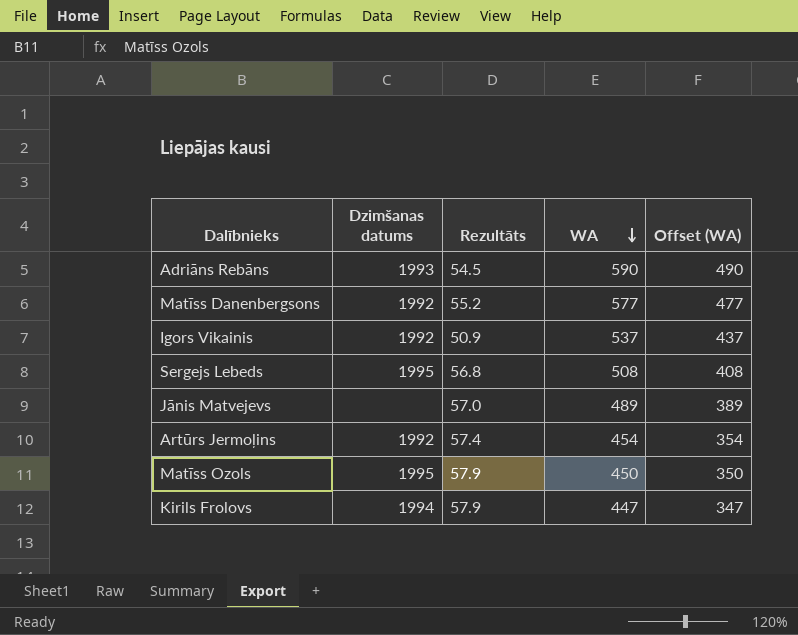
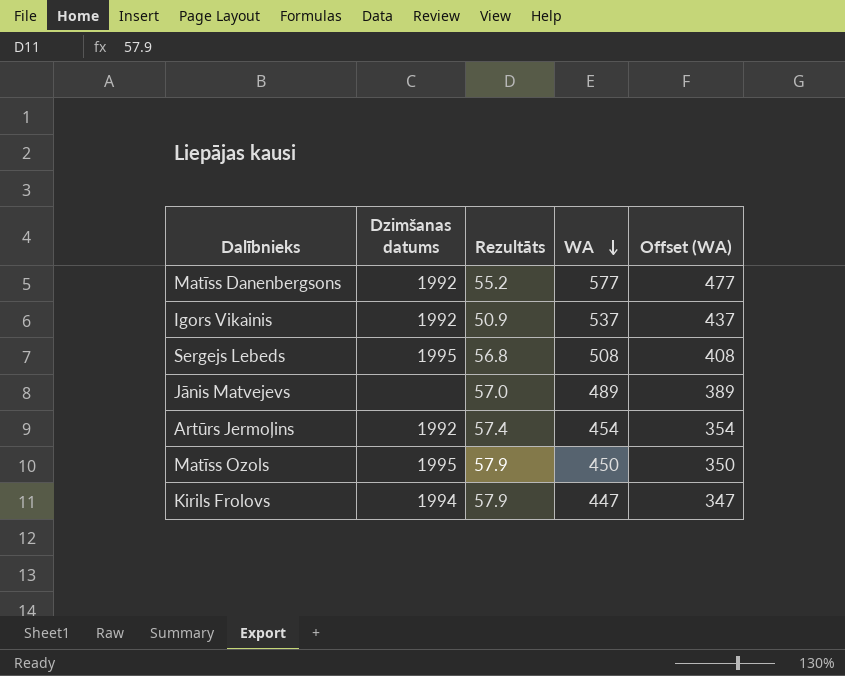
row Adriāns Rebāns: 1993 | 54.5 | 590 | 490 -> none

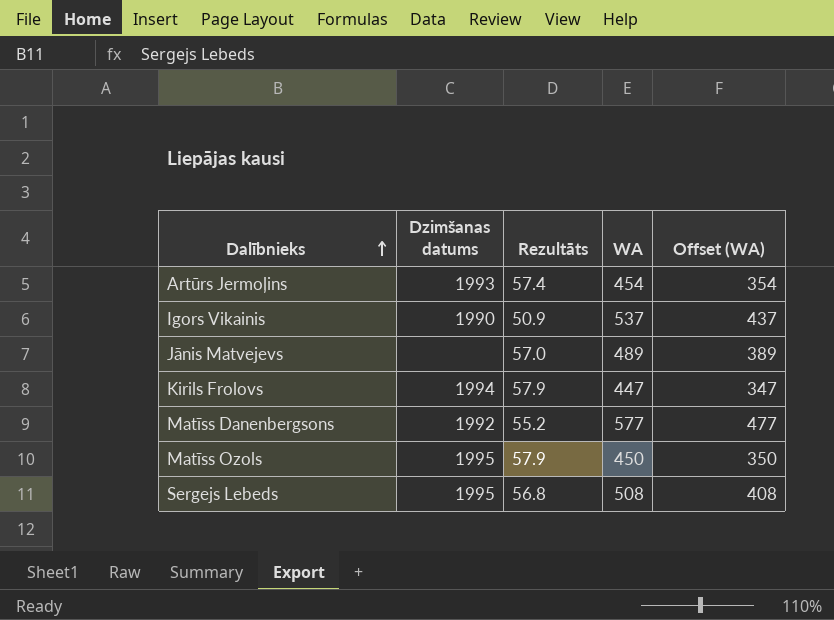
row order: WA descending -> Dalībnieks ascending
Artūrs Jermoļins | Dzimšanas datums: 1992 -> 1993
Igors Vikainis | Dzimšanas datums: 1992 -> 1990

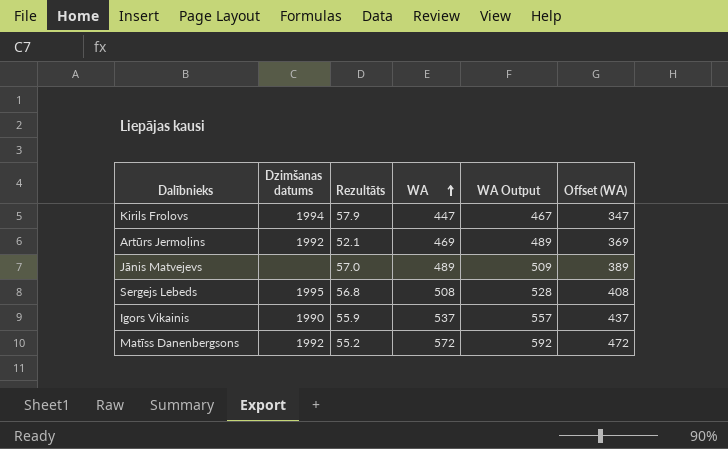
row order: Dalībnieks ascending -> WA ascending
column WA Output | formula: none -> [WA] + 20
row Matīss Ozols: 1995 | 57.9 | 450 | 350 -> none
Artūrs Jermoļins | Dzimšanas datums: 1993 -> 1992
Artūrs Jermoļins | Rezultāts: 57.4 -> 52.1
Artūrs Jermoļins | WA: 454 -> 469
Artūrs Jermoļins | Offset (WA): 354 -> 369
Igors Vikainis | Rezultāts: 50.9 -> 55.9
Matīss Danenbergsons | WA: 577 -> 572
Matīss Danenbergsons | Offset (WA): 477 -> 472

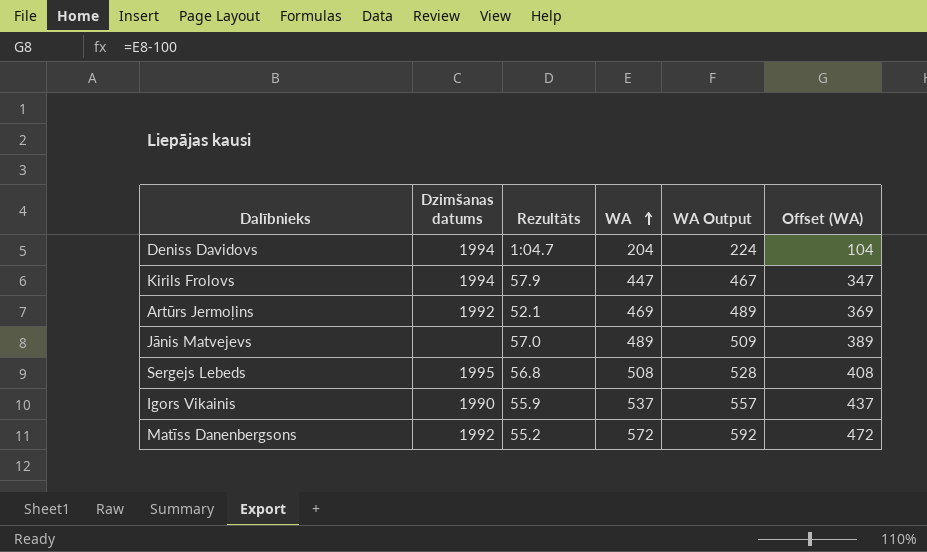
row Deniss Davidovs: none -> 1994 | 1:04.7 | 204 | 224 | 104

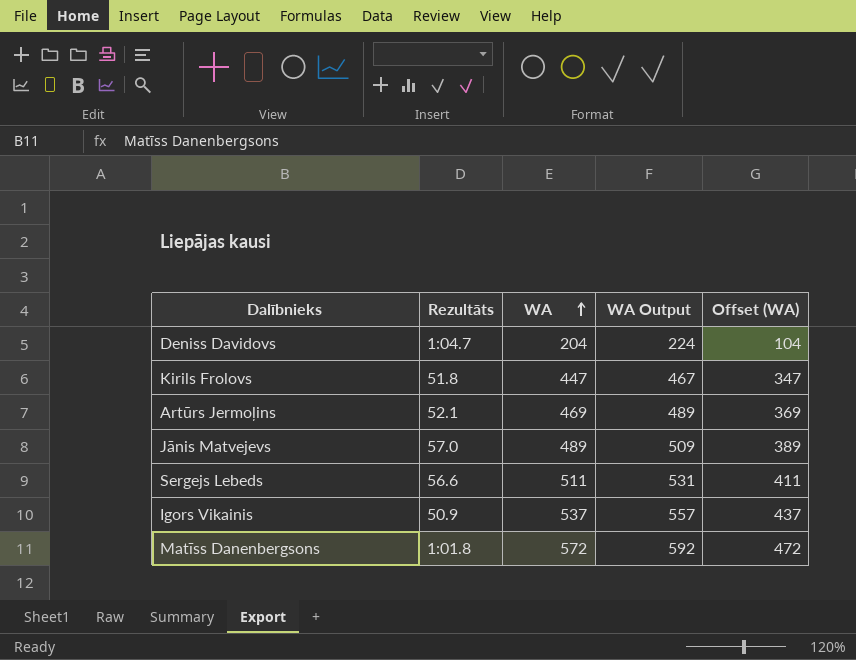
column Dzimšanas datums | position: 2 -> none
Kirils Frolovs | Rezultāts: 57.9 -> 51.8
Sergejs Lebeds | Rezultāts: 56.8 -> 56.6
Sergejs Lebeds | WA: 508 -> 511
Sergejs Lebeds | WA Output: 528 -> 531
Sergejs Lebeds | Offset (WA): 408 -> 411
Igors Vikainis | Rezultāts: 55.9 -> 50.9
Matīss Danenbergsons | Rezultāts: 55.2 -> 1:01.8

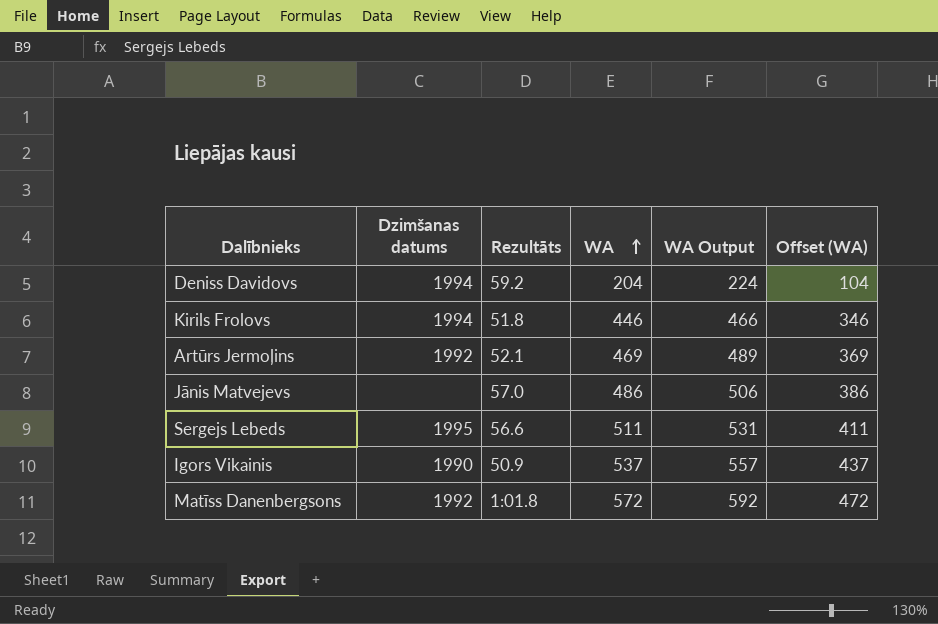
column Dzimšanas datums | position: none -> 2
Deniss Davidovs | Rezultāts: 1:04.7 -> 59.2
Kirils Frolovs | WA: 447 -> 446
Kirils Frolovs | WA Output: 467 -> 466
Kirils Frolovs | Offset (WA): 347 -> 346
Jānis Matvejevs | WA: 489 -> 486
Jānis Matvejevs | WA Output: 509 -> 506
Jānis Matvejevs | Offset (WA): 389 -> 386

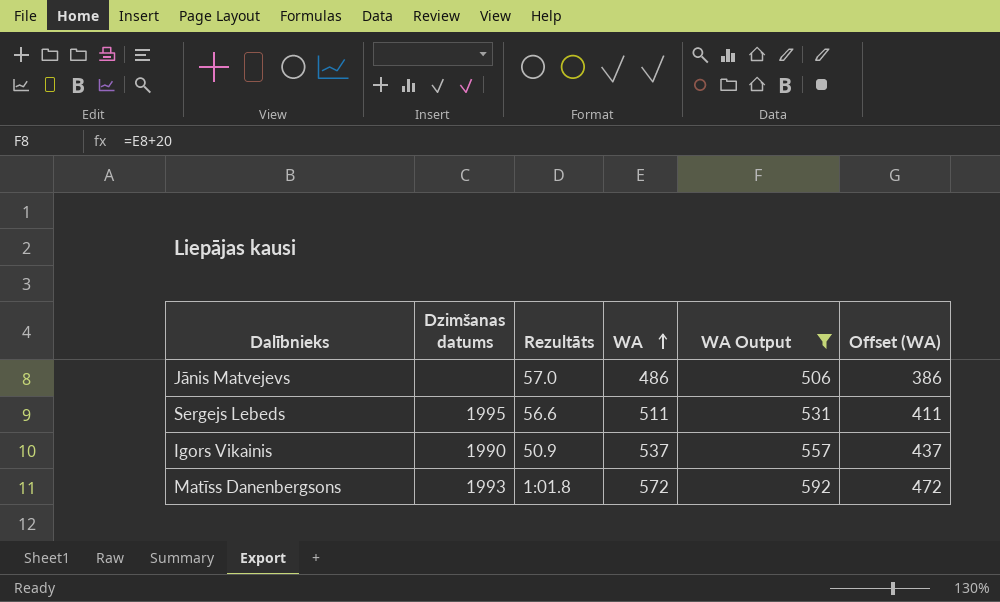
filter: none -> WA Output >= 506
Matīss Danenbergsons | Dzimšanas datums: 1992 -> 1993

